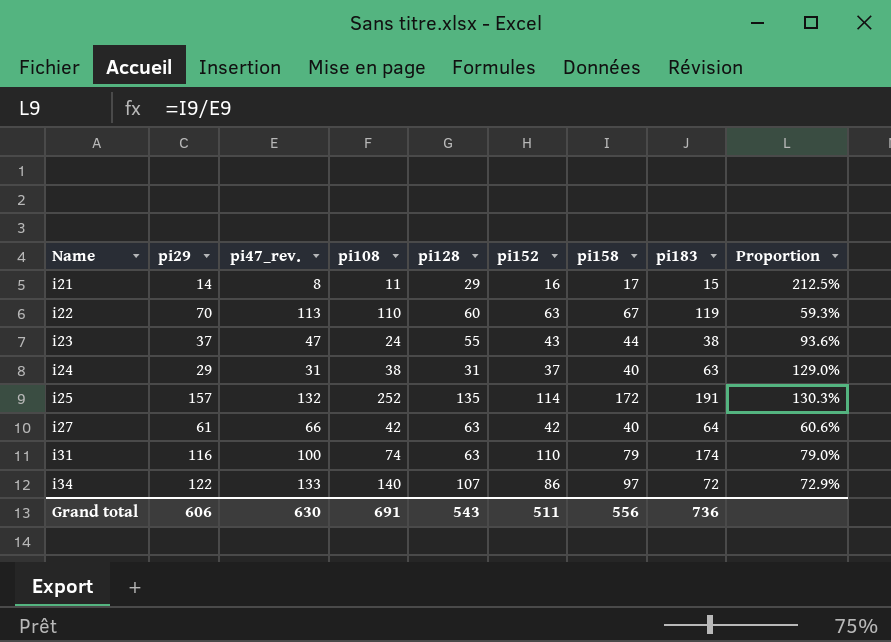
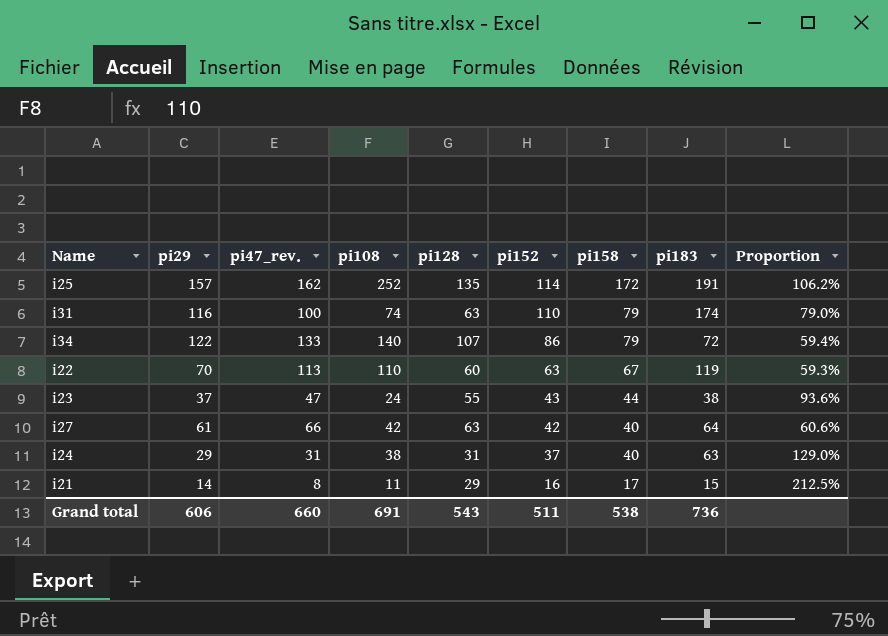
row order: Name ascending -> pi152 descending
i25 | pi47_rev.: 132 -> 162
i25 | Proportion: 130.3% -> 106.2%
i34 | pi158: 97 -> 79
i34 | Proportion: 72.9% -> 59.4%
Grand total | pi47_rev.: 630 -> 660
Grand total | pi158: 556 -> 538

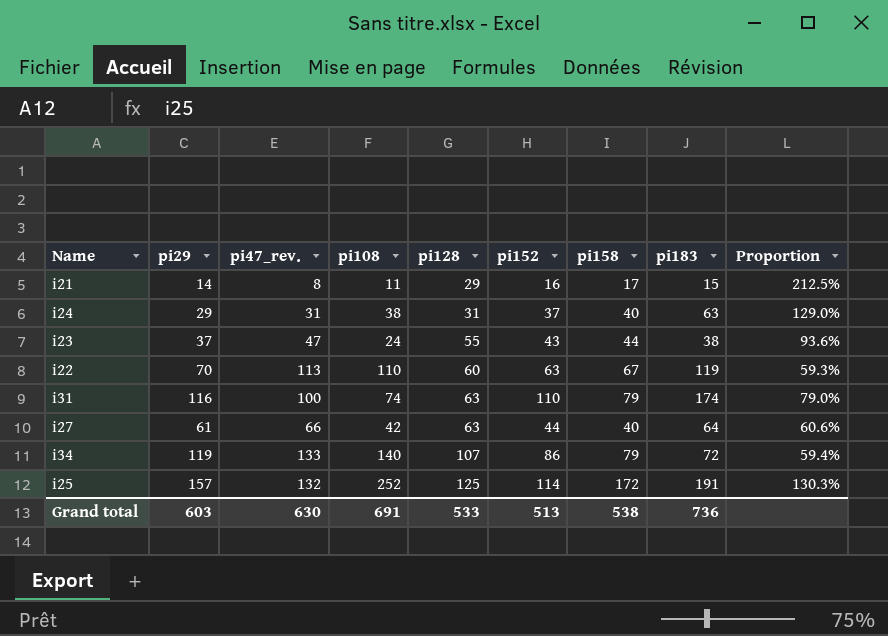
row order: pi152 descending -> pi128 ascending
i27 | pi152: 42 -> 44
i34 | pi29: 122 -> 119
i25 | pi47_rev.: 162 -> 132
i25 | pi128: 135 -> 125
i25 | Proportion: 106.2% -> 130.3%
Grand total | pi29: 606 -> 603
Grand total | pi47_rev.: 660 -> 630
Grand total | pi128: 543 -> 533
Grand total | pi152: 511 -> 513

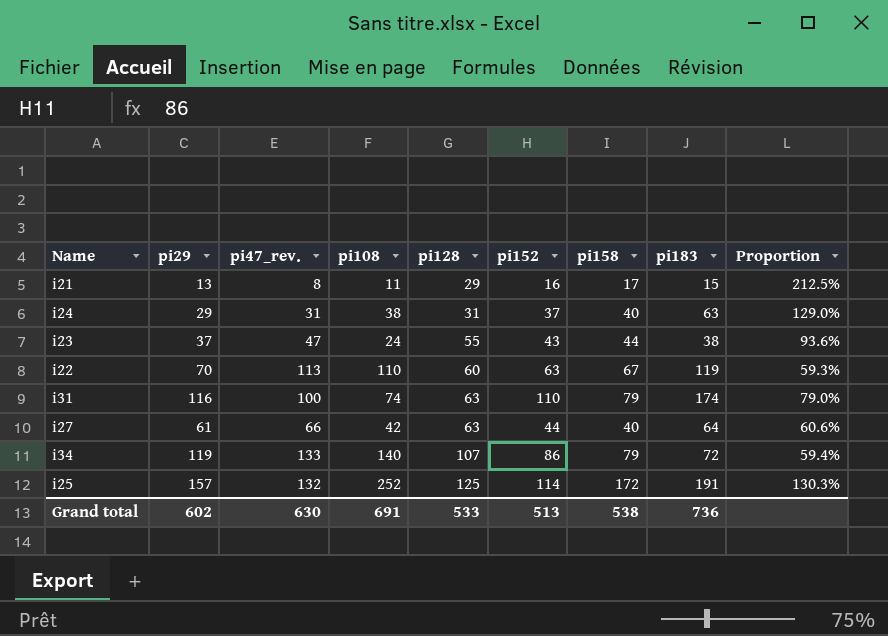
i21 | pi29: 14 -> 13
Grand total | pi29: 603 -> 602

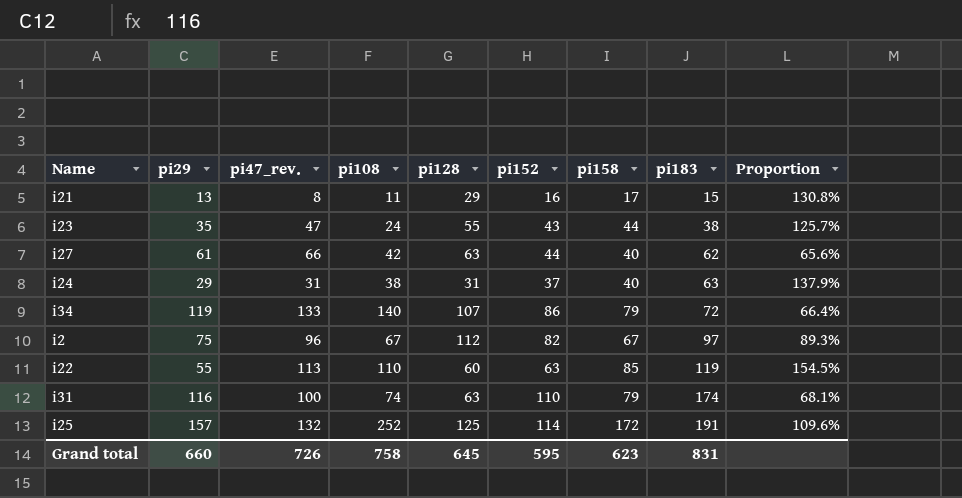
row order: pi128 ascending -> pi183 ascending
column Proportion | formula: [pi158] / [pi47_rev.] -> [pi158] / [pi29]
i23 | pi29: 37 -> 35
i27 | pi183: 64 -> 62
row i2: none -> 75 | 96 | 67 | 112 | 82 | 67 | 97 | 89.3%
i22 | pi29: 70 -> 55
i22 | pi158: 67 -> 85
Grand total | pi29: 602 -> 660
Grand total | pi47_rev.: 630 -> 726
Grand total | pi108: 691 -> 758
Grand total | pi128: 533 -> 645
Grand total | pi152: 513 -> 595
Grand total | pi158: 538 -> 623
Grand total | pi183: 736 -> 831

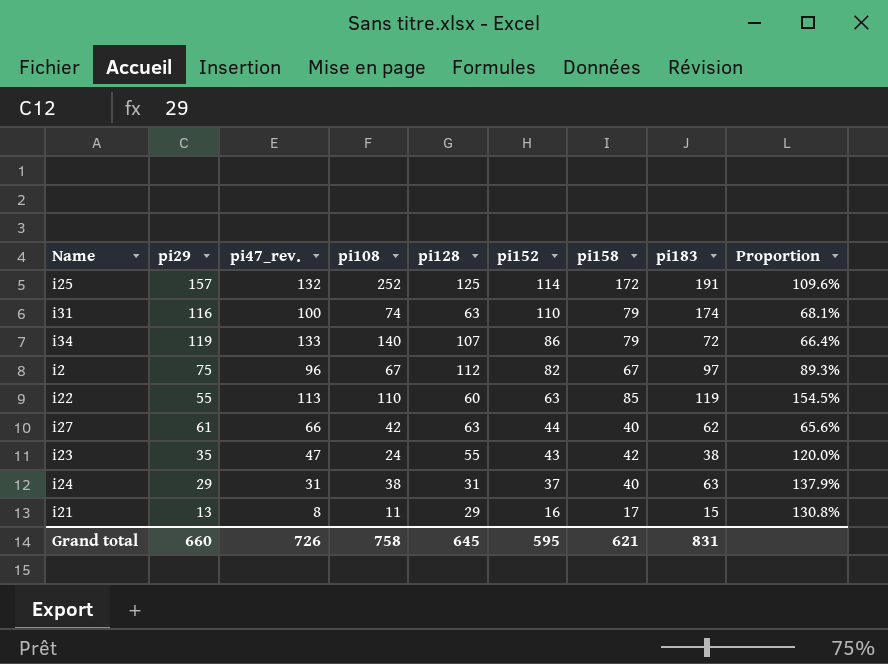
row order: pi183 ascending -> pi152 descending
i23 | pi158: 44 -> 42
i23 | Proportion: 125.7% -> 120.0%
Grand total | pi158: 623 -> 621

